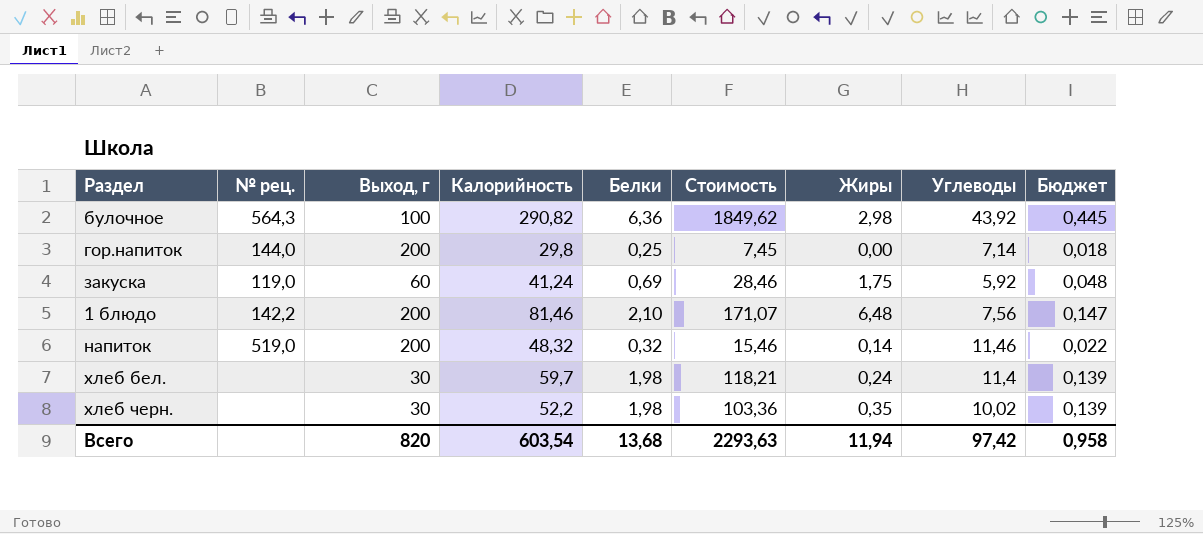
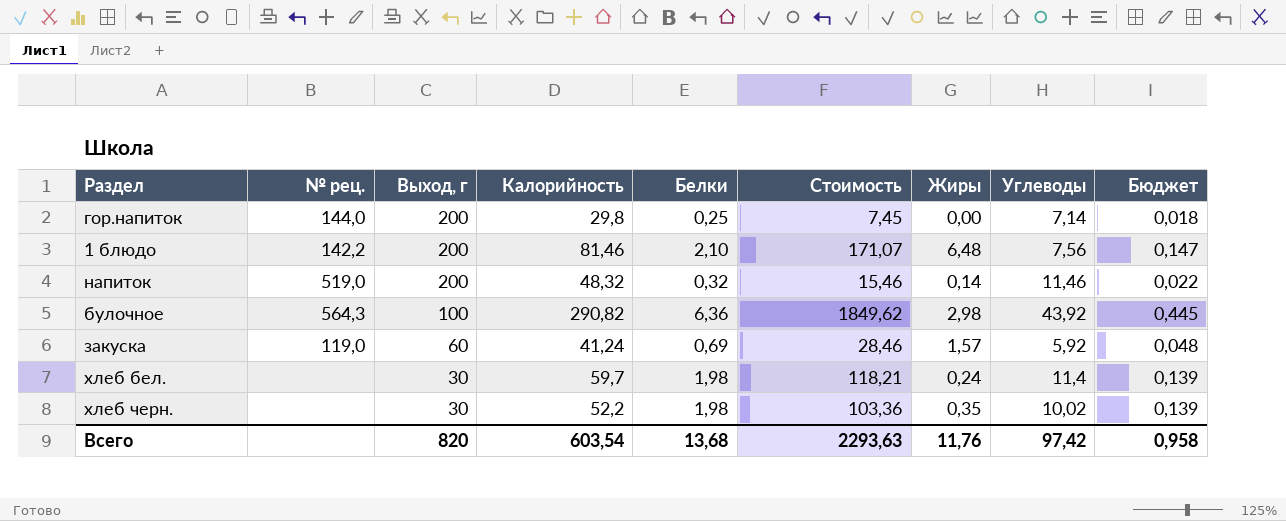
row order: none -> Выход, г descending
закуска | Жиры: 1,75 -> 1,57
Всего | Жиры: 11,94 -> 11,76

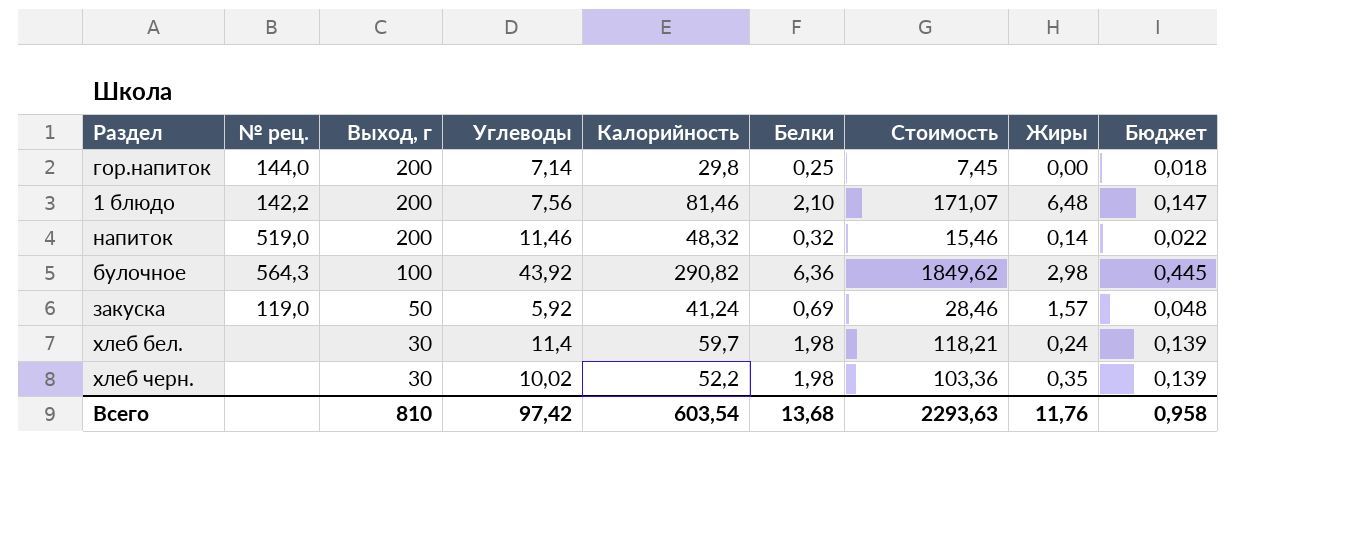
column Углеводы | position: 8 -> 4
закуска | Выход, г: 60 -> 50
Всего | Выход, г: 820 -> 810

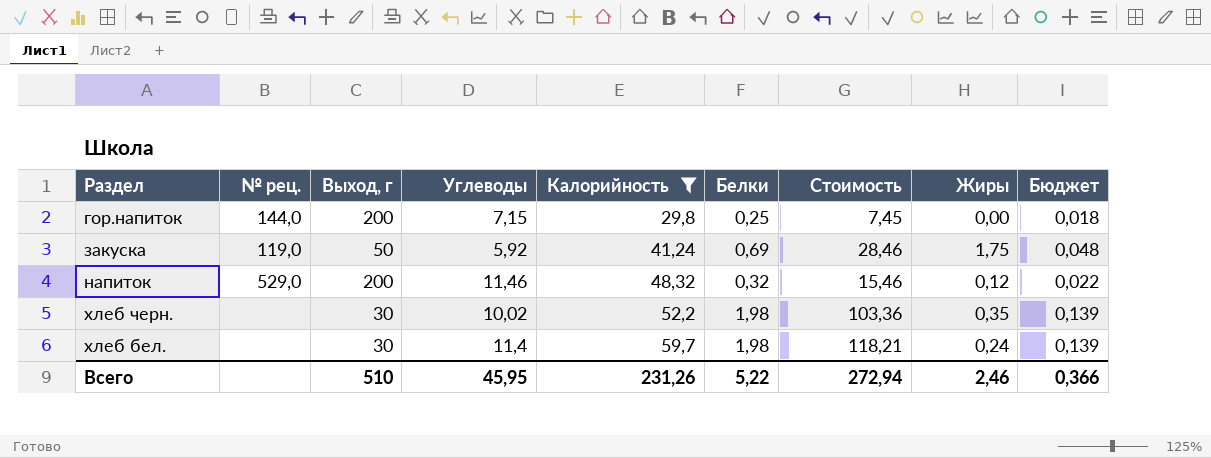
filter: none -> Калорийность <= 59,7
row order: Выход, г descending -> Калорийность ascending
гор.напиток | Углеводы: 7,14 -> 7,15
закуска | Жиры: 1,57 -> 1,75
напиток | № рец.: 519,0 -> 529,0
напиток | Жиры: 0,14 -> 0,12
Всего | Выход, г: 810 -> 510
Всего | Углеводы: 97,42 -> 45,95
Всего | Калорийность: 603,54 -> 231,26
Всего | Белки: 13,68 -> 5,22
Всего | Стоимость: 2293,63 -> 272,94
Всего | Жиры: 11,76 -> 2,46
Всего | Бюджет: 0,958 -> 0,366

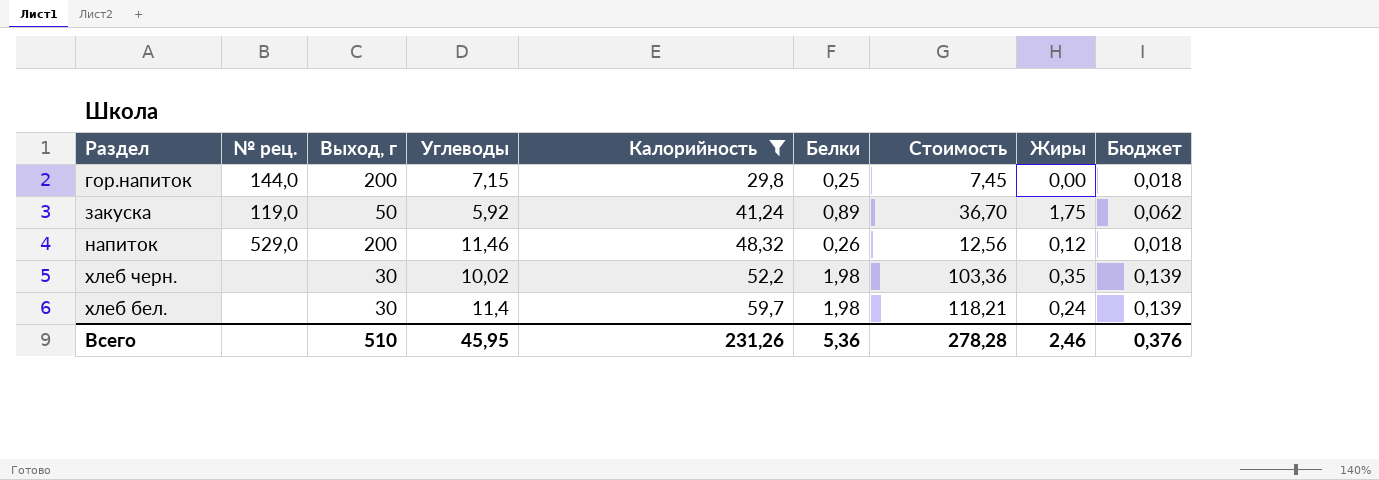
закуска | Белки: 0,69 -> 0,89
закуска | Стоимость: 28,46 -> 36,70
закуска | Бюджет: 0,048 -> 0,062
напиток | Белки: 0,32 -> 0,26
напиток | Стоимость: 15,46 -> 12,56
напиток | Бюджет: 0,022 -> 0,018
Всего | Белки: 5,22 -> 5,36
Всего | Стоимость: 272,94 -> 278,28
Всего | Бюджет: 0,366 -> 0,376

